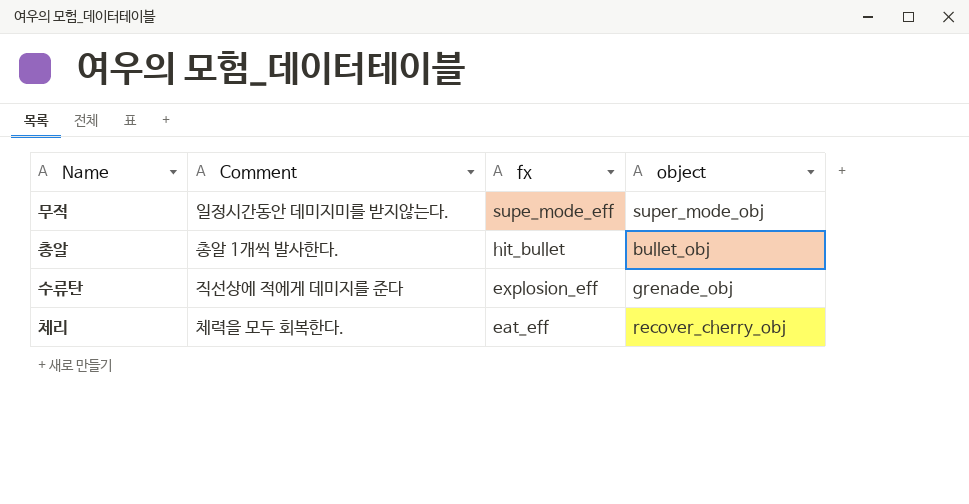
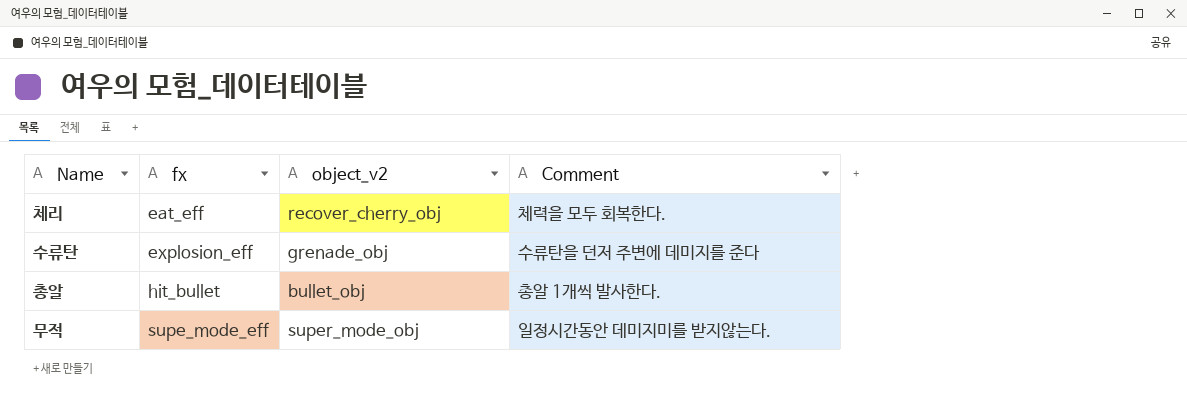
row order: fx descending -> fx ascending
column name: object -> object_v2
column Comment | position: 2 -> 4
수류탄 | Comment: 직선상에 적에게 데미지를 준다 -> 수류탄을 던저 주변에 데미지를 준다

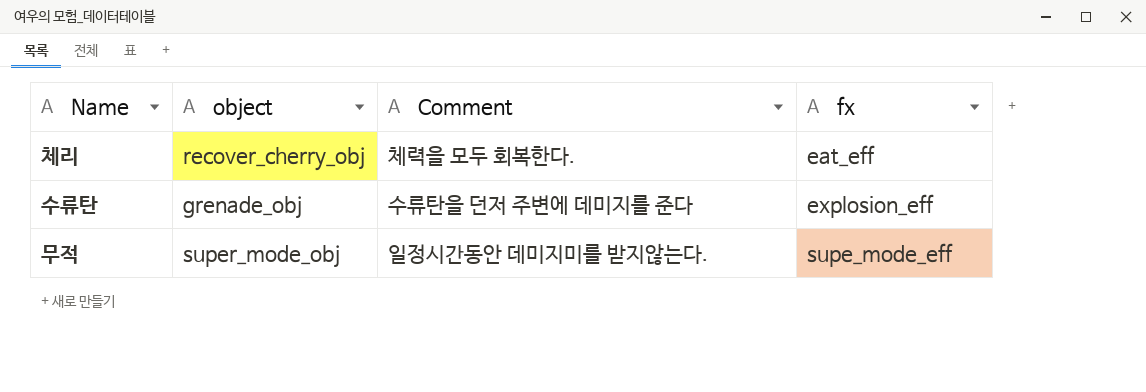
column name: object_v2 -> object
column fx | position: 2 -> 4
row 총알: hit_bullet | bullet_obj | 총알 1개씩 발사한다. -> none

